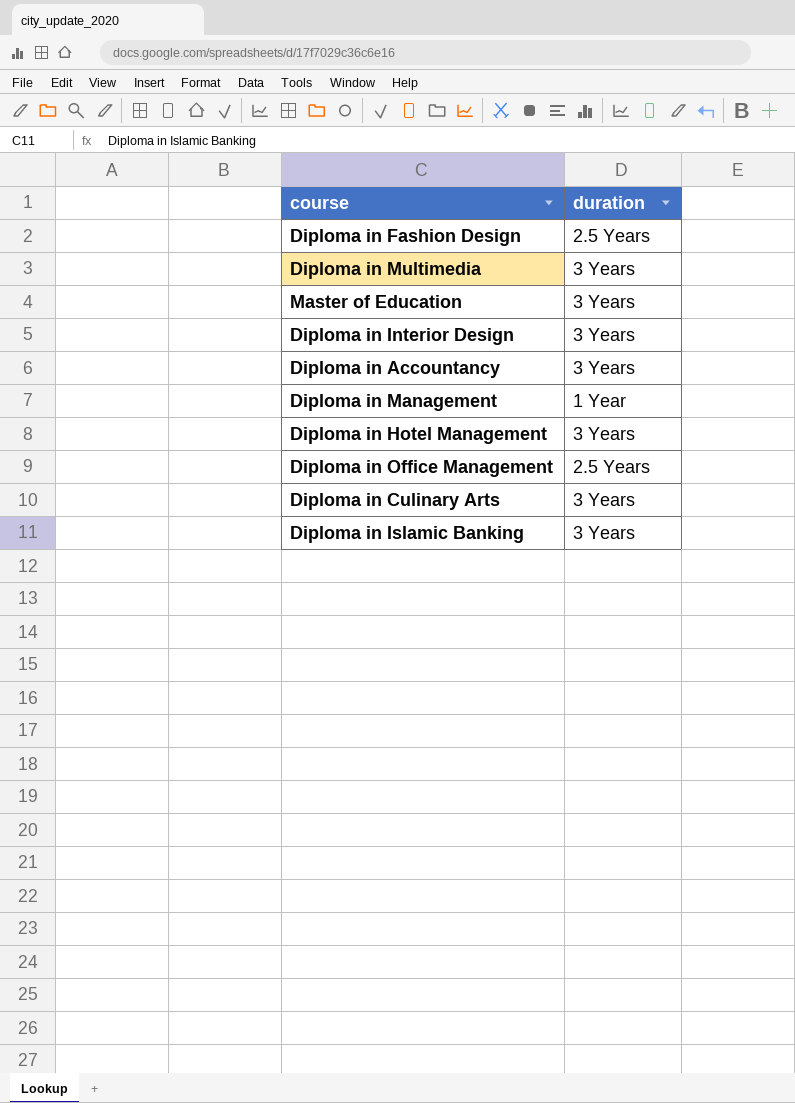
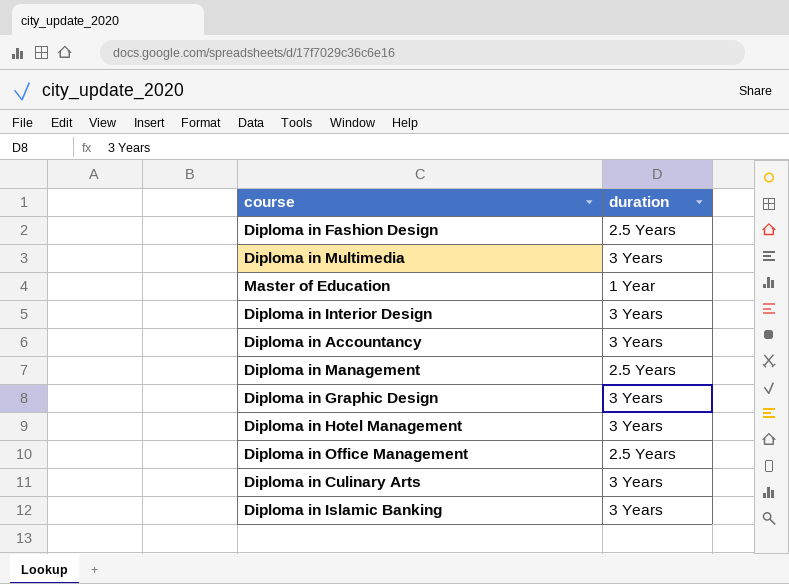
Master of Education | duration: 3 Years -> 1 Year
Diploma in Management | duration: 1 Year -> 2.5 Years
row Diploma in Graphic Design: none -> 3 Years

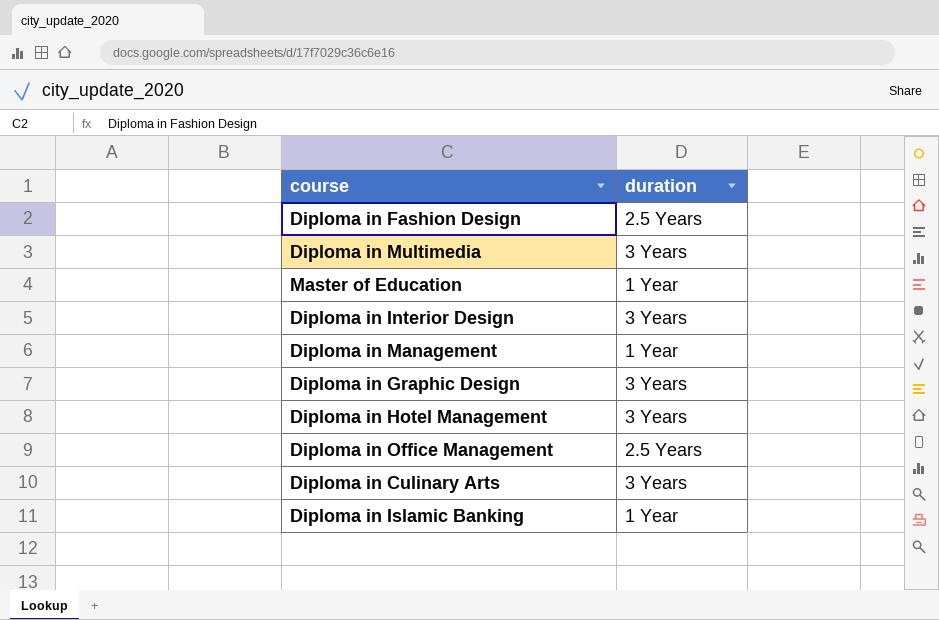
row Diploma in Accountancy: 3 Years -> none
Diploma in Management | duration: 2.5 Years -> 1 Year
Diploma in Islamic Banking | duration: 3 Years -> 1 Year

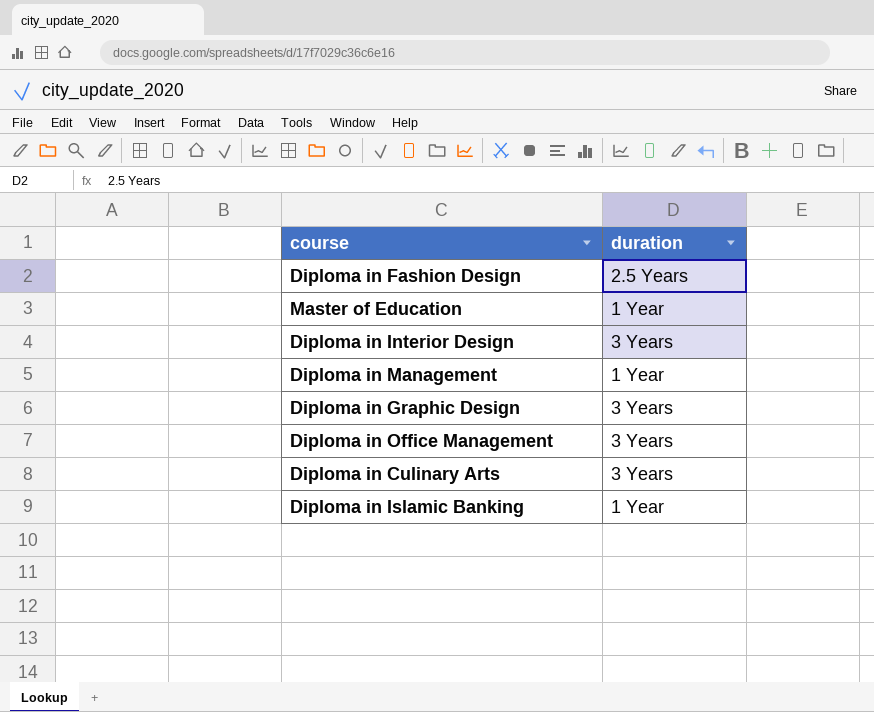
row Diploma in Multimedia: 3 Years -> none
row Diploma in Hotel Management: 3 Years -> none
Diploma in Office Management | duration: 2.5 Years -> 3 Years

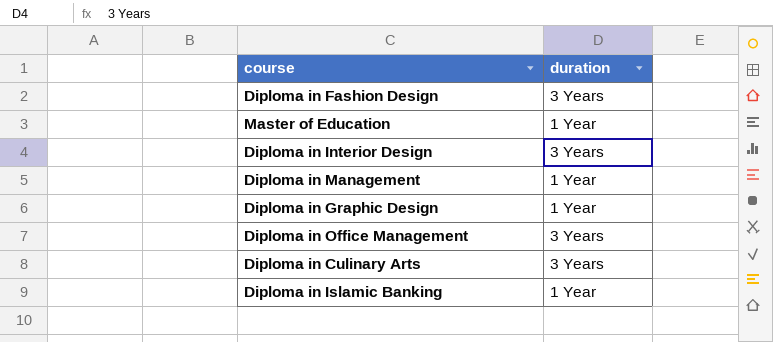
Diploma in Fashion Design | duration: 2.5 Years -> 3 Years
Diploma in Graphic Design | duration: 3 Years -> 1 Year

